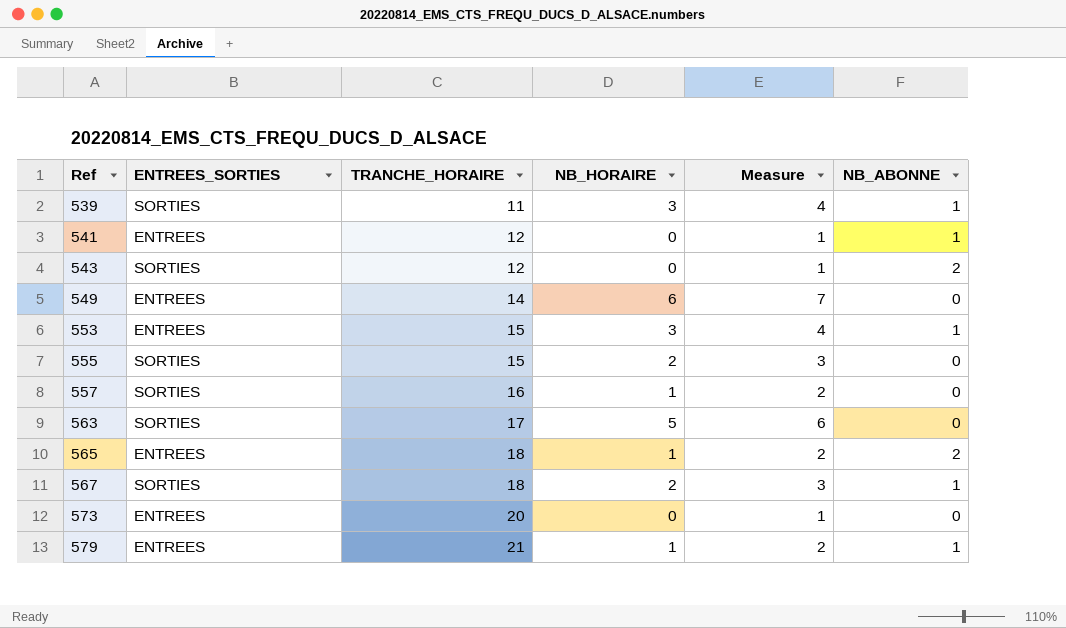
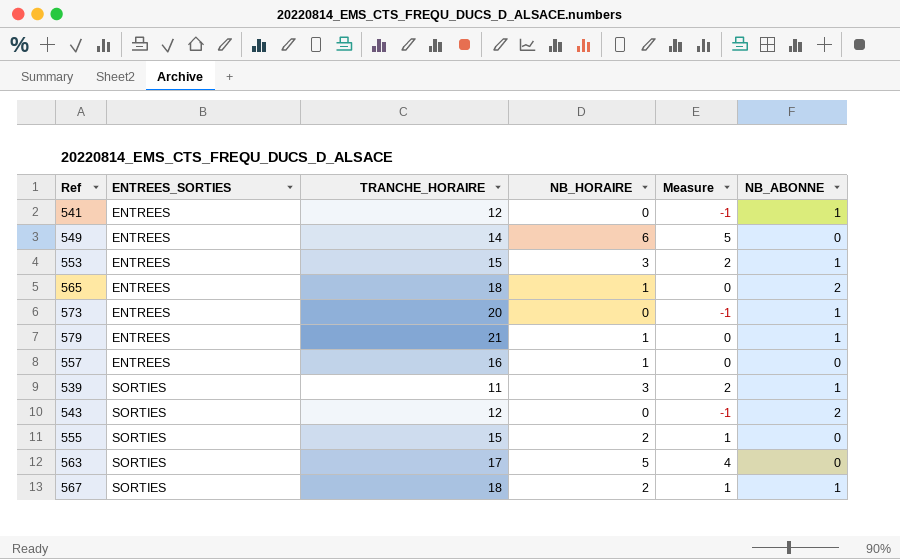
row order: Ref ascending -> ENTREES_SORTIES ascending
column Measure | formula: [NB_HORAIRE] + 1 -> [NB_HORAIRE] - 1
573 | NB_ABONNE: 0 -> 1
557 | ENTREES_SORTIES: SORTIES -> ENTREES

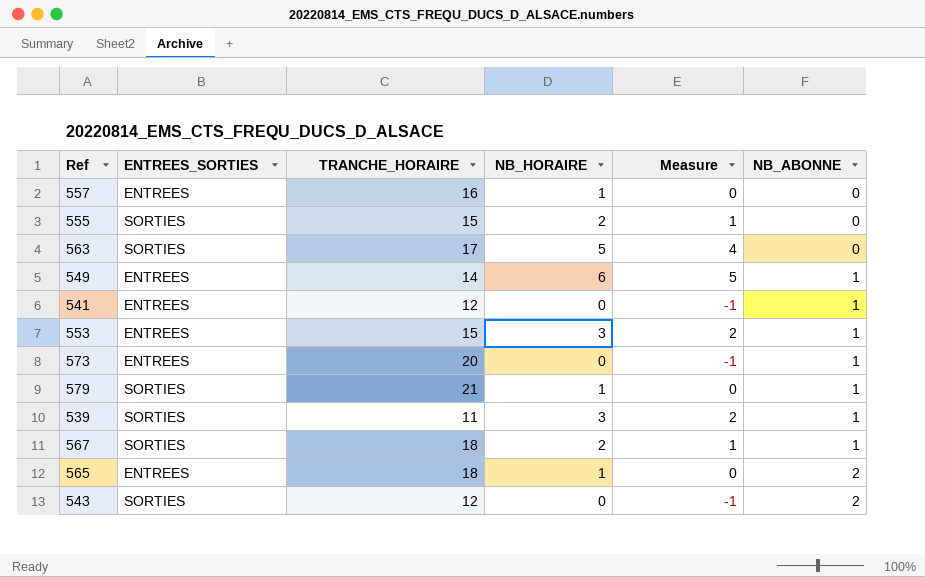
row order: ENTREES_SORTIES ascending -> NB_ABONNE ascending
549 | NB_ABONNE: 0 -> 1
579 | ENTREES_SORTIES: ENTREES -> SORTIES

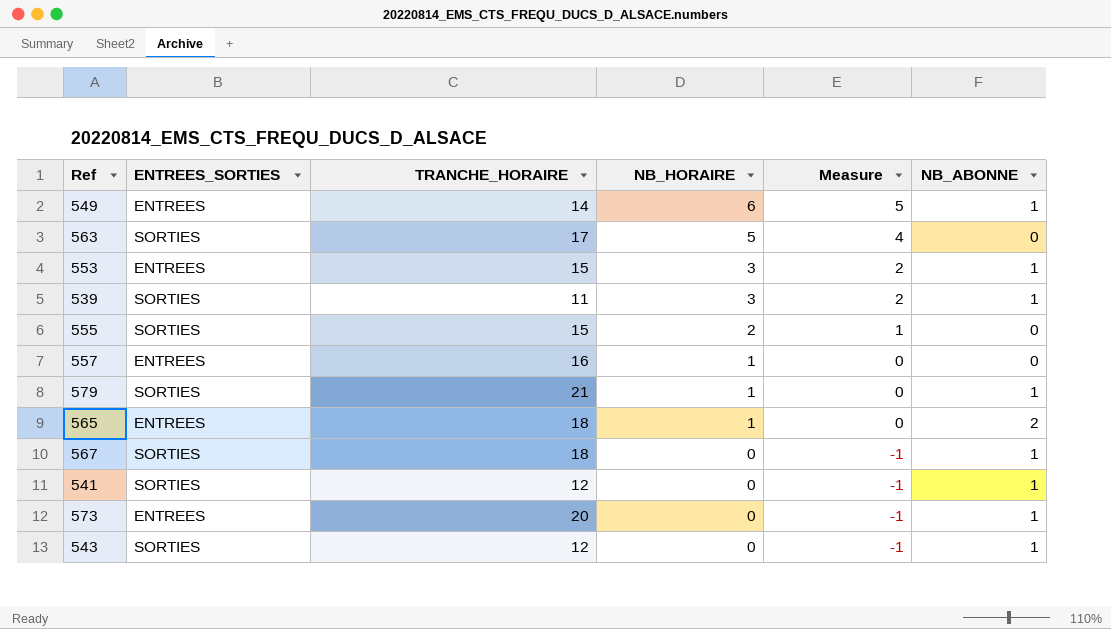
row order: NB_ABONNE ascending -> NB_HORAIRE descending
567 | NB_HORAIRE: 2 -> 0
567 | Measure: 1 -> -1
541 | ENTREES_SORTIES: ENTREES -> SORTIES
543 | NB_ABONNE: 2 -> 1

